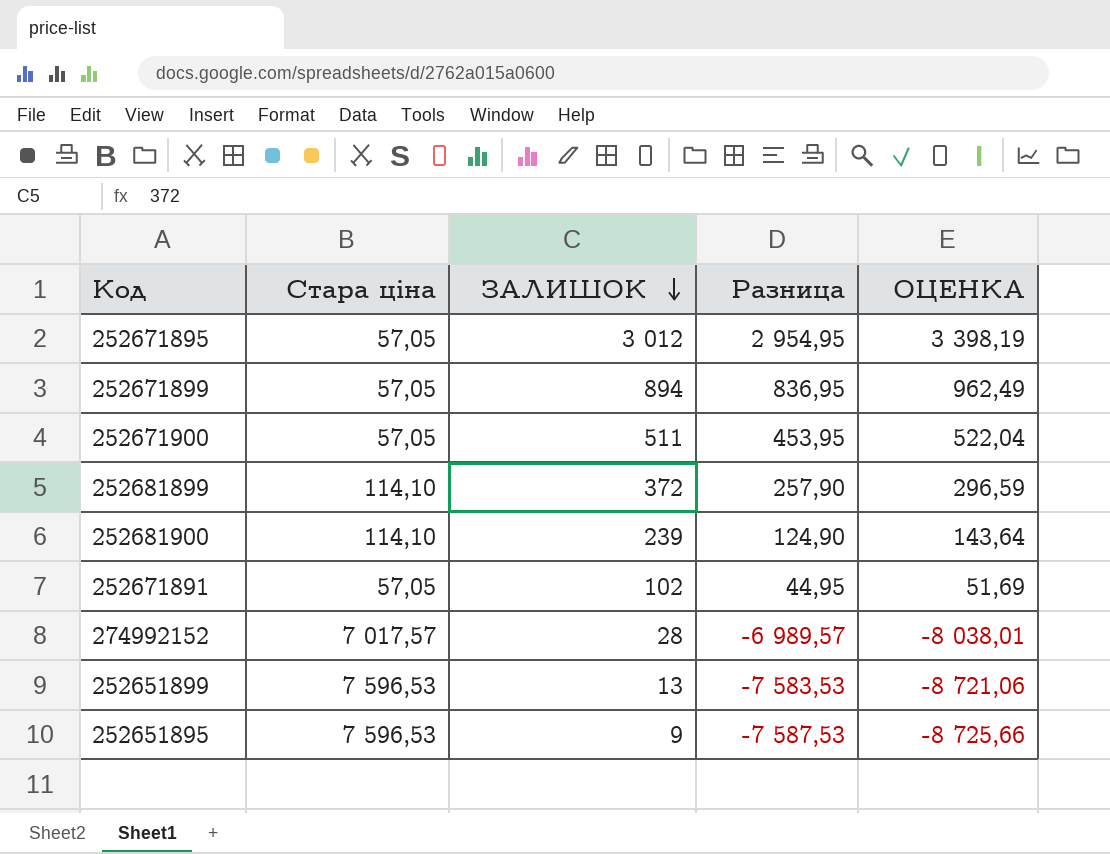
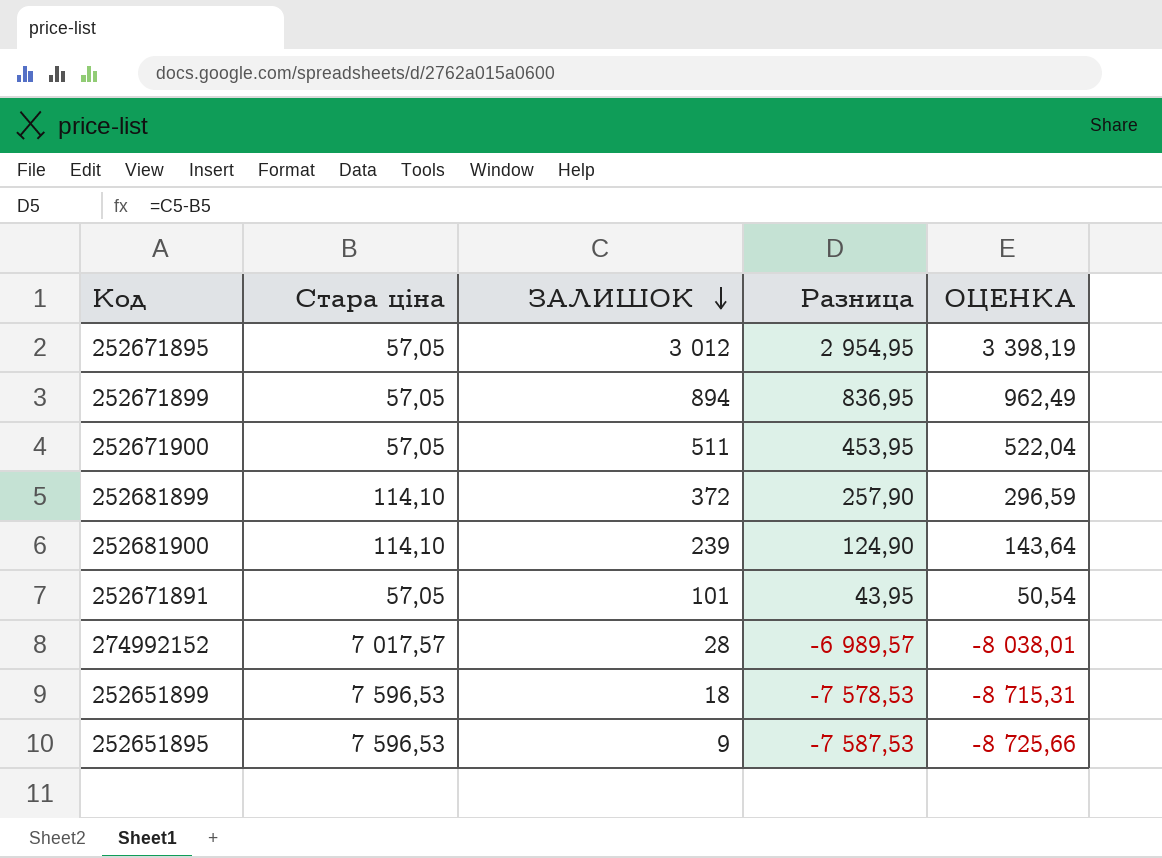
252671891 | ЗАЛИШОК: 102 -> 101
252671891 | Разница: 44,95 -> 43,95
252671891 | ОЦЕНКА: 51,69 -> 50,54
252651899 | ЗАЛИШОК: 13 -> 18
252651899 | Разница: -7 583,53 -> -7 578,53
252651899 | ОЦЕНКА: -8 721,06 -> -8 715,31

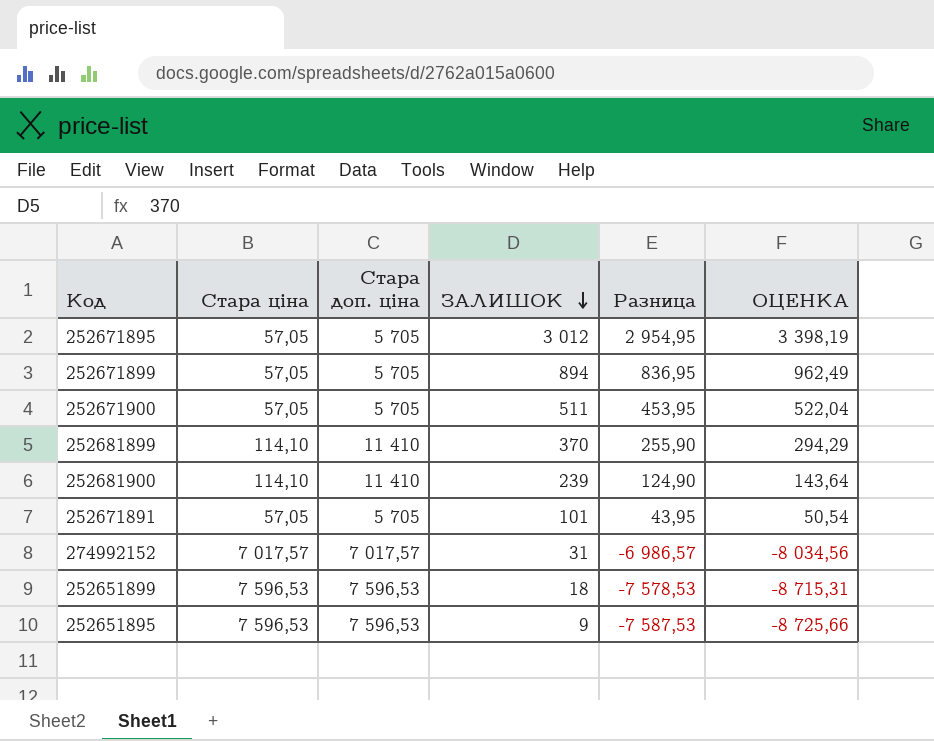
column Стара доп. ціна | position: none -> 3
252681899 | ЗАЛИШОК: 372 -> 370
252681899 | Разница: 257,90 -> 255,90
252681899 | ОЦЕНКА: 296,59 -> 294,29
274992152 | ЗАЛИШОК: 28 -> 31
274992152 | Разница: -6 989,57 -> -6 986,57
274992152 | ОЦЕНКА: -8 038,01 -> -8 034,56

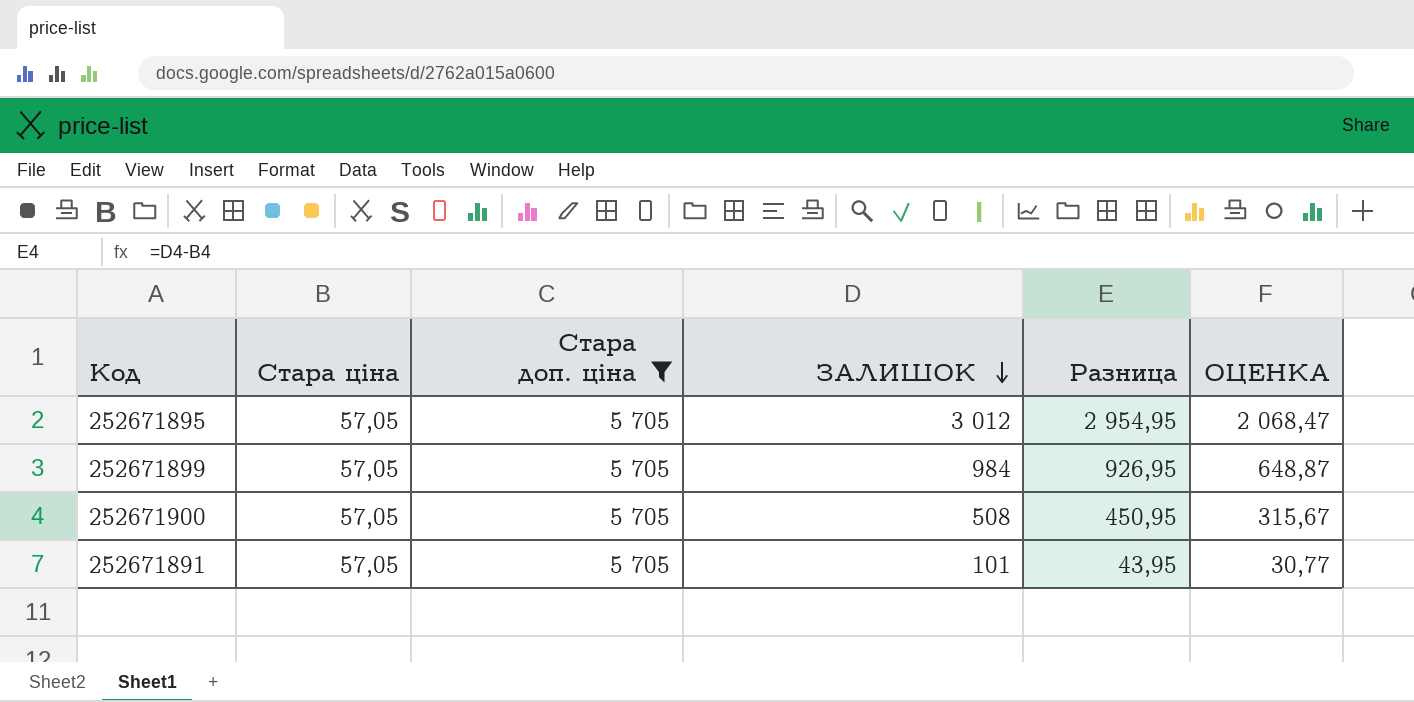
filter: none -> Стара доп. ціна = 5 705
column ОЦЕНКА | formula: [Разница] * 1,15 -> [Разница] * 0,7
252671899 | ЗАЛИШОК: 894 -> 984
252671899 | Разница: 836,95 -> 926,95
252671900 | ЗАЛИШОК: 511 -> 508
252671900 | Разница: 453,95 -> 450,95

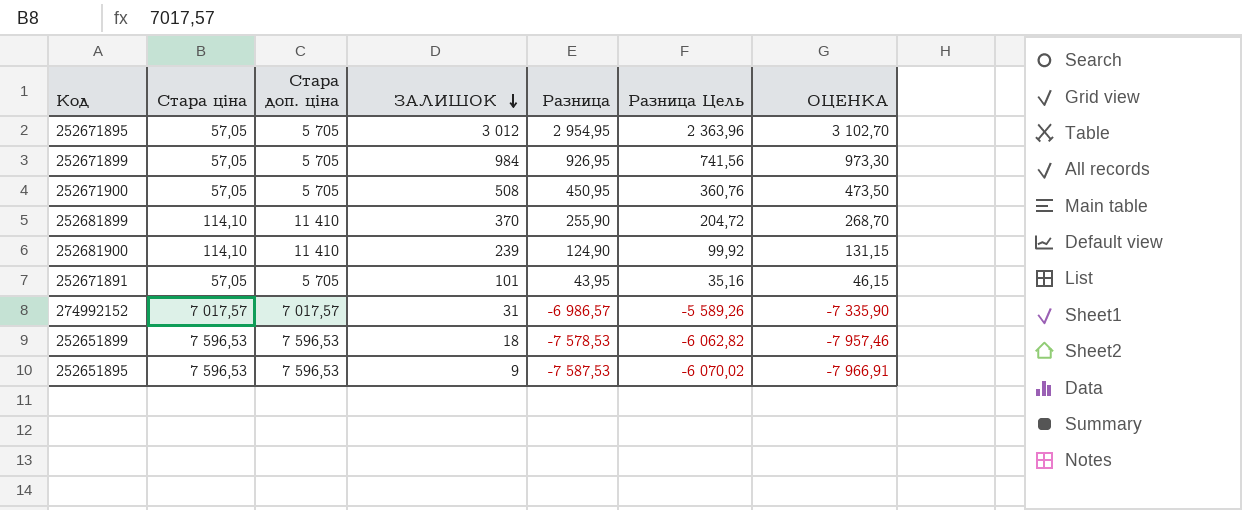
filter: Стара доп. ціна = 5 705 -> none
column Разница Цель | formula: none -> [Разница] * 0,8
column ОЦЕНКА | formula: [Разница] * 0,7 -> [Разница] * 1,05

